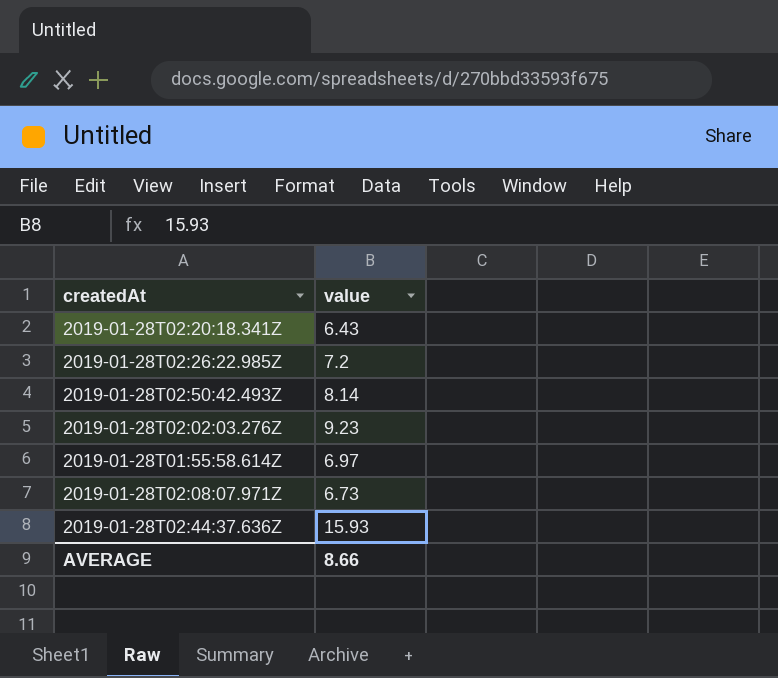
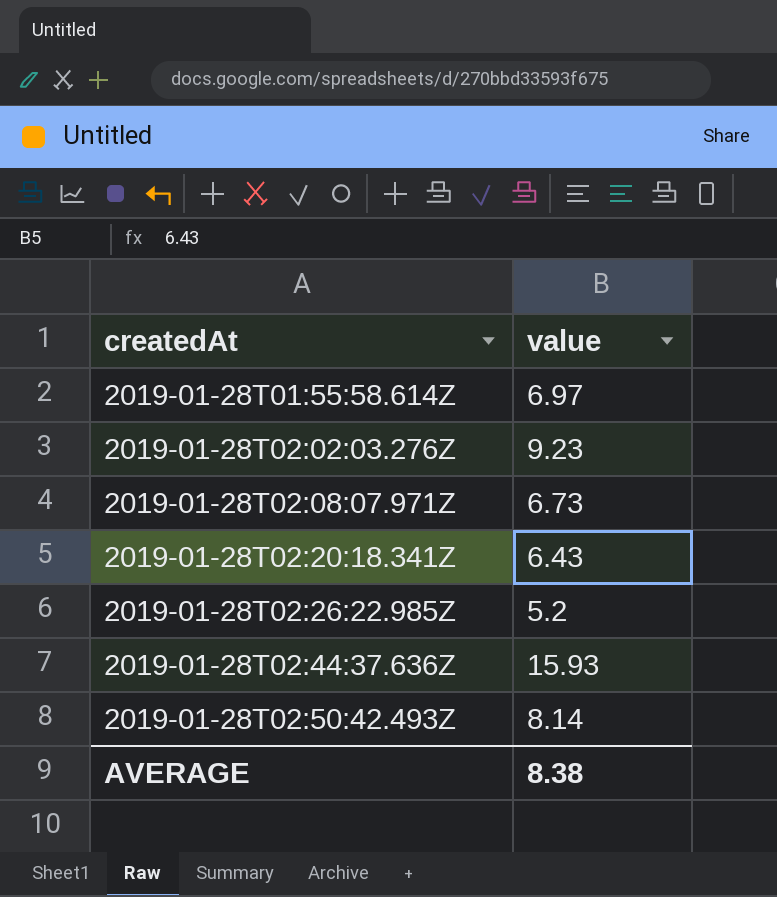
row order: none -> createdAt ascending
2019-01-28T02:26:22.985Z | value: 7.2 -> 5.2
AVERAGE | value: 8.66 -> 8.38

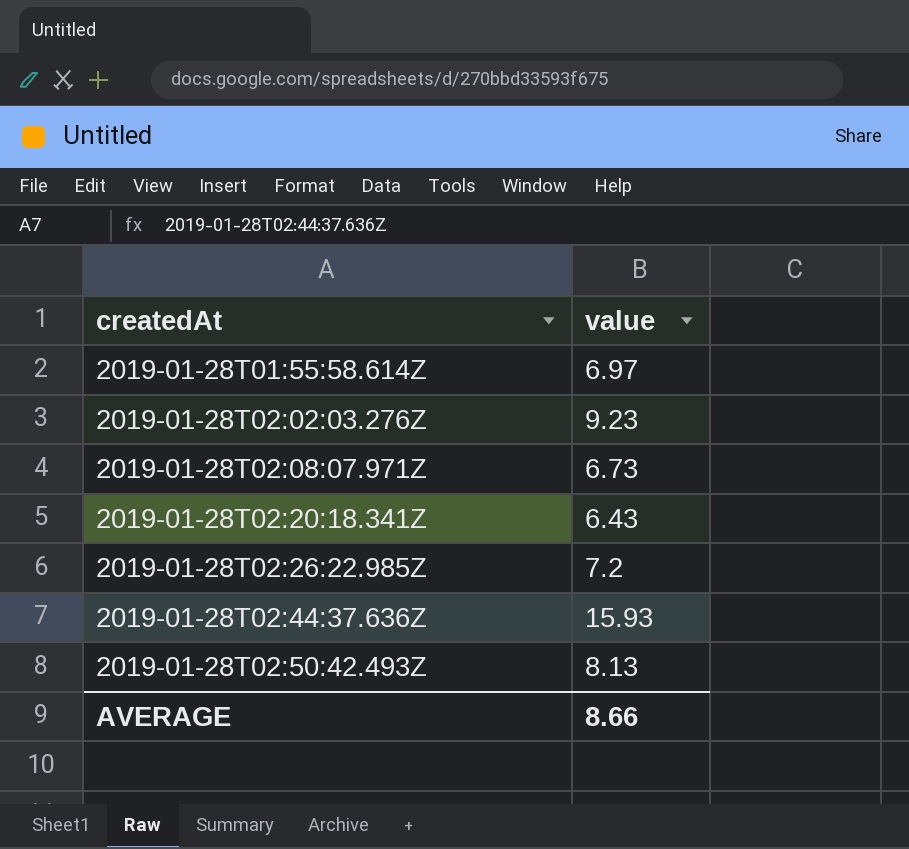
2019-01-28T02:26:22.985Z | value: 5.2 -> 7.2
2019-01-28T02:50:42.493Z | value: 8.14 -> 8.13
AVERAGE | value: 8.38 -> 8.66

